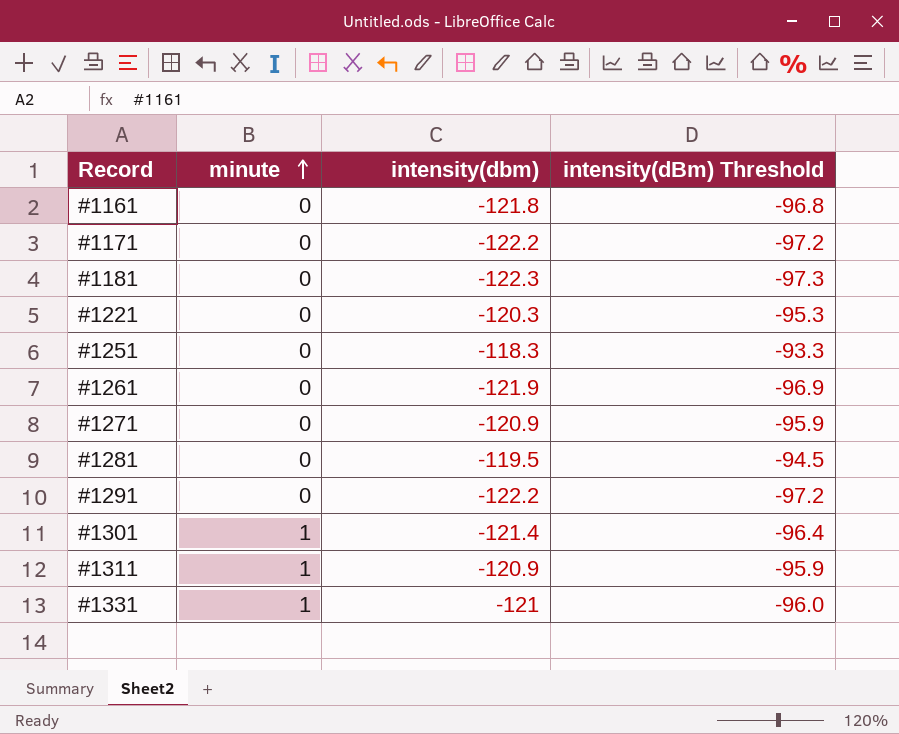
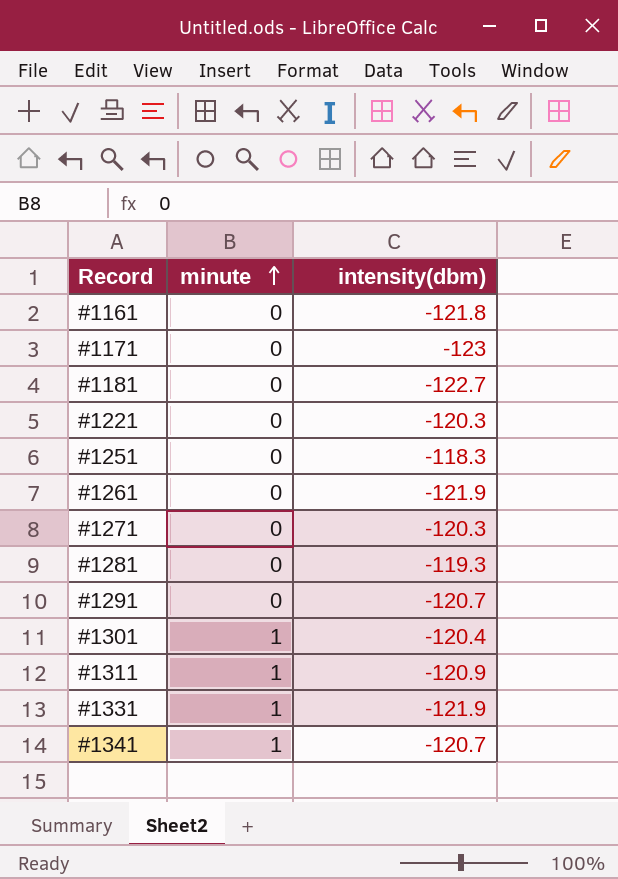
column intensity(dBm) Threshold | formula: [intensity(dbm)] + 25 -> none
#1171 | intensity(dbm): -122.2 -> -123
#1181 | intensity(dbm): -122.3 -> -122.7
#1271 | intensity(dbm): -120.9 -> -120.3
#1281 | intensity(dbm): -119.5 -> -119.3
#1291 | intensity(dbm): -122.2 -> -120.7
#1301 | intensity(dbm): -121.4 -> -120.4
#1331 | intensity(dbm): -121 -> -121.9
row #1341: none -> 1 | -120.7

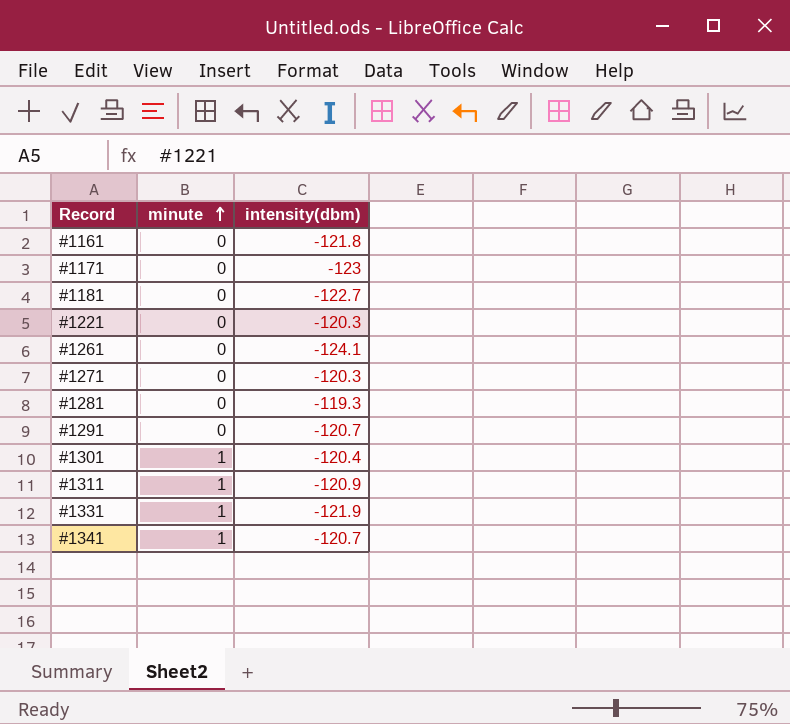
row #1251: 0 | -118.3 -> none
#1261 | intensity(dbm): -121.9 -> -124.1

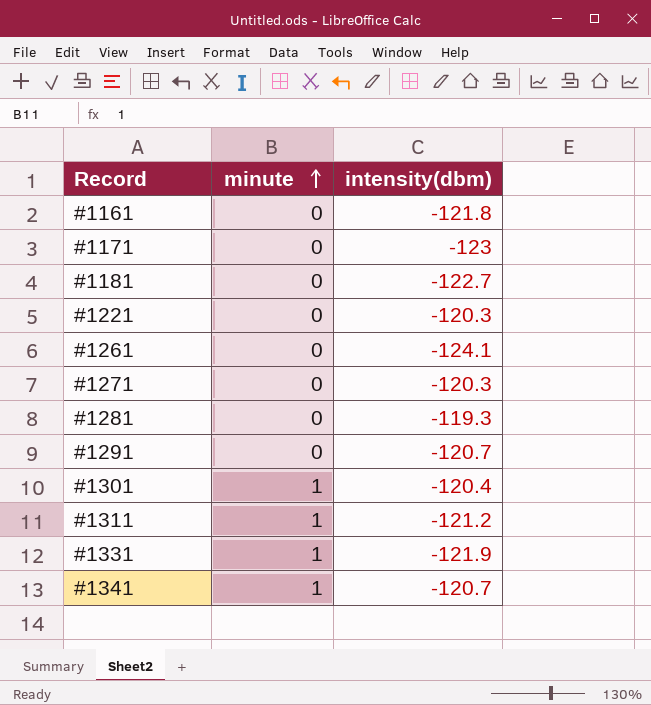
#1311 | intensity(dbm): -120.9 -> -121.2

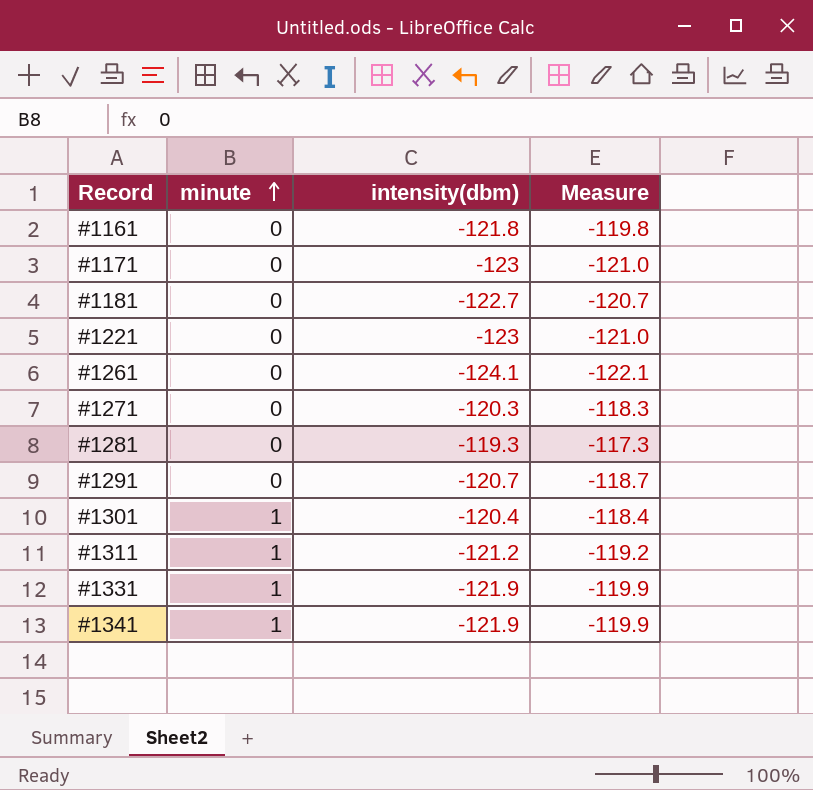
column Measure | formula: none -> [intensity(dbm)] + 2
#1221 | intensity(dbm): -120.3 -> -123
#1341 | intensity(dbm): -120.7 -> -121.9

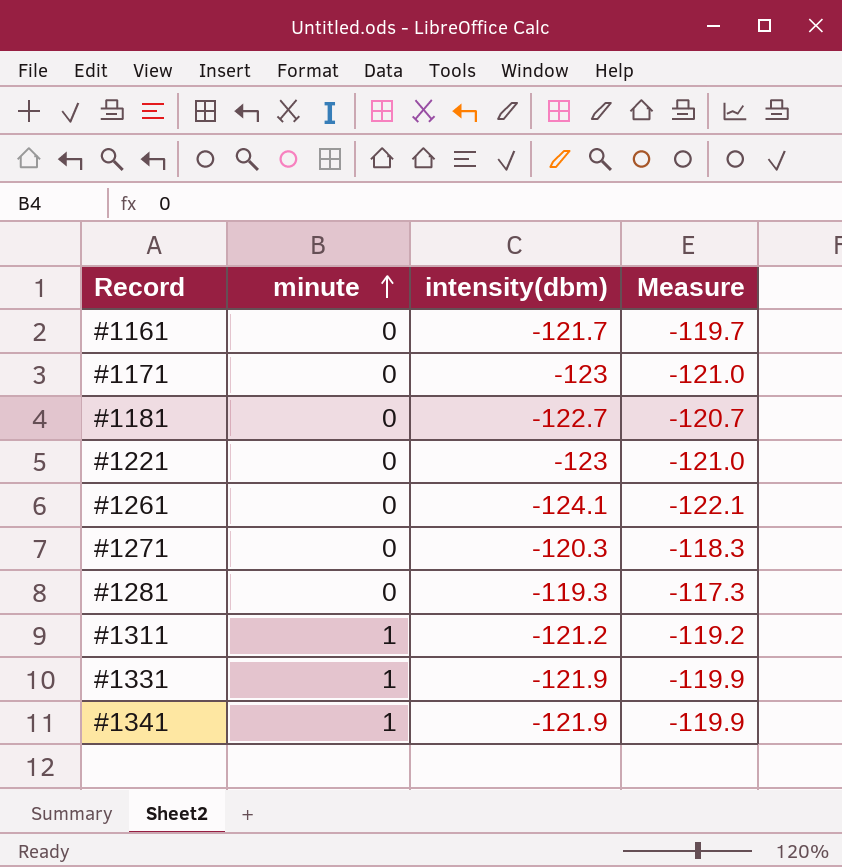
row #1291: 0 | -120.7 | -118.7 -> none
row #1301: 1 | -120.4 | -118.4 -> none
#1161 | intensity(dbm): -121.8 -> -121.7
#1161 | Measure: -119.8 -> -119.7

